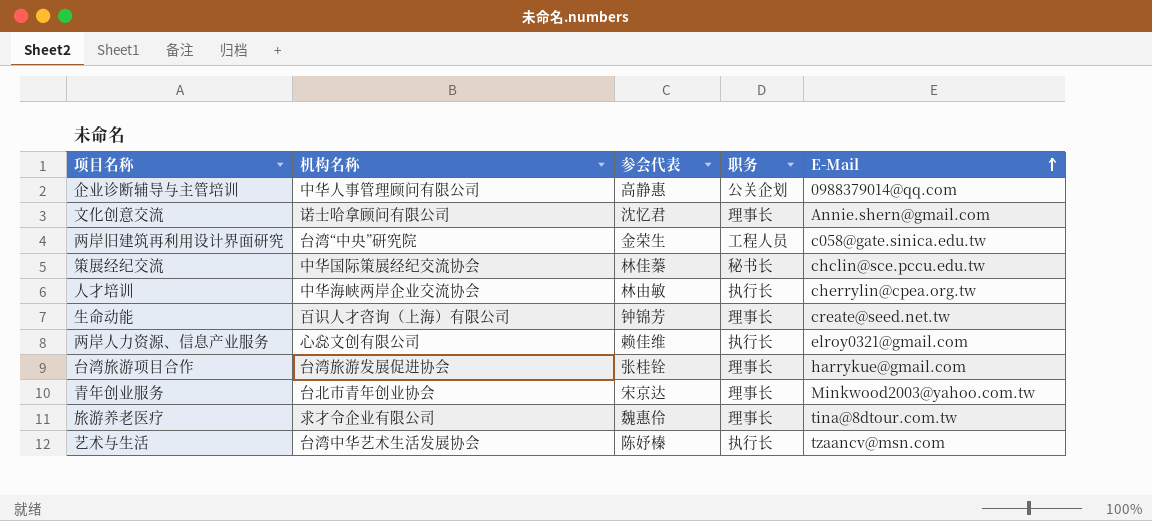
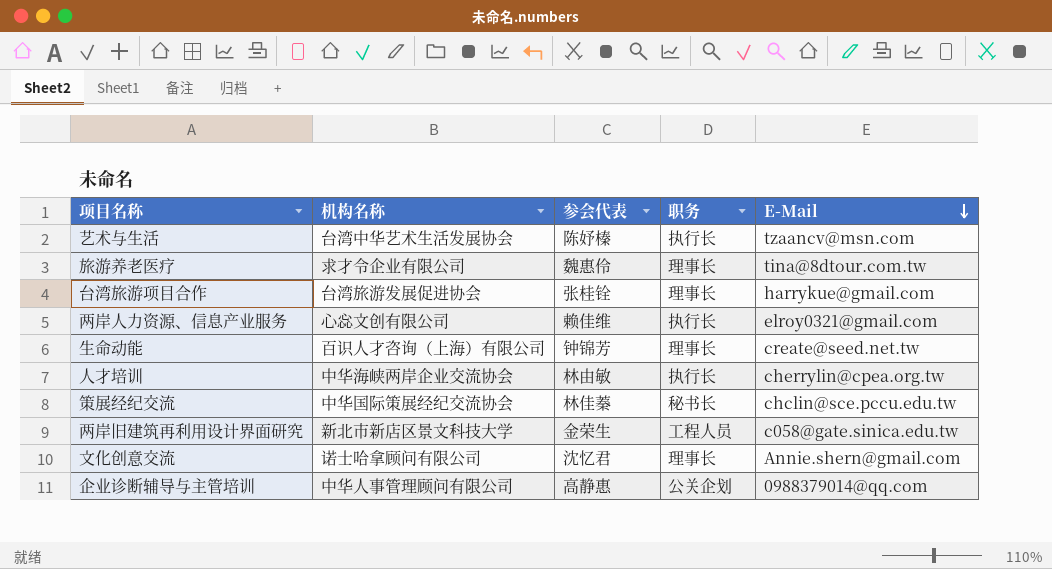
row order: E-Mail ascending -> E-Mail descending
row 青年创业服务: 台北市青年创业协会 | 宋京达 | 理事长 | Minkwood2003@yahoo.com.tw -> none
两岸旧建筑再利用设计界面研究 | 机构名称: 台湾“中央”研究院 -> 新北市新店区景文科技大学

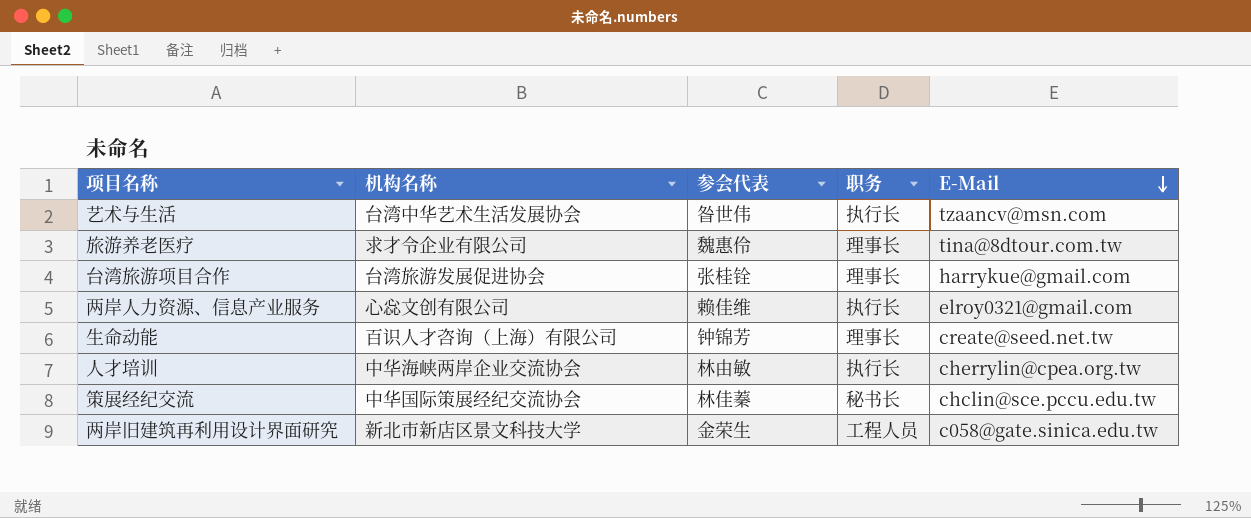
row 文化创意交流: 诺士哈拿顾问有限公司 | 沈忆君 | 理事长 | Annie.shern@gmail.com -> none
row 企业诊断辅导与主管培训: 中华人事管理顾问有限公司 | 高静惠 | 公关企划 | 0988379014@qq.com -> none
艺术与生活 | 参会代表: 陈妤榛 -> 昝世伟

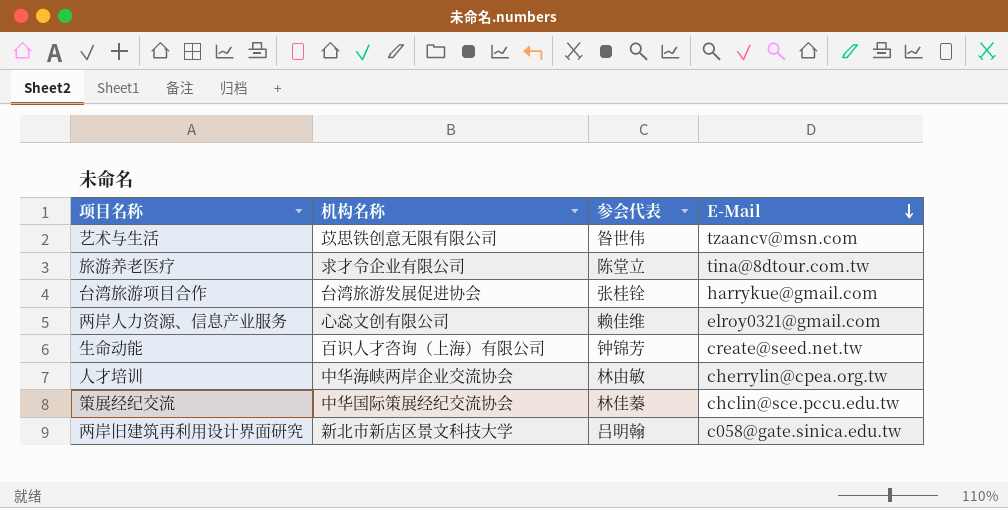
column 职务 | position: 4 -> none
艺术与生活 | 机构名称: 台湾中华艺术生活发展协会 -> 苡思铁创意无限有限公司
旅游养老医疗 | 参会代表: 魏惠伶 -> 陈堂立
两岸旧建筑再利用设计界面研究 | 参会代表: 金荣生 -> 吕明翰

